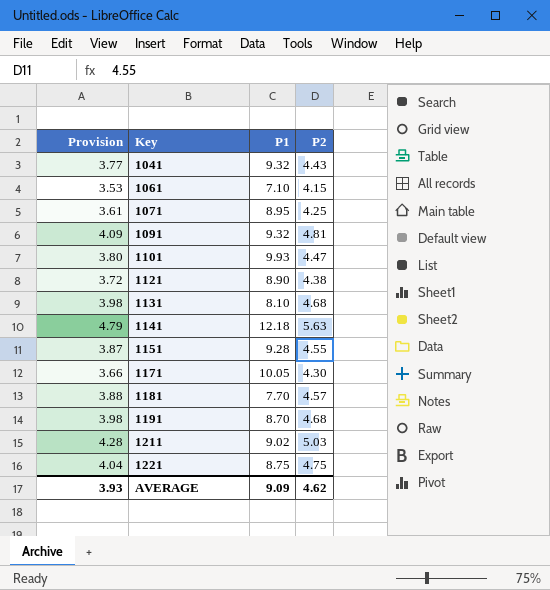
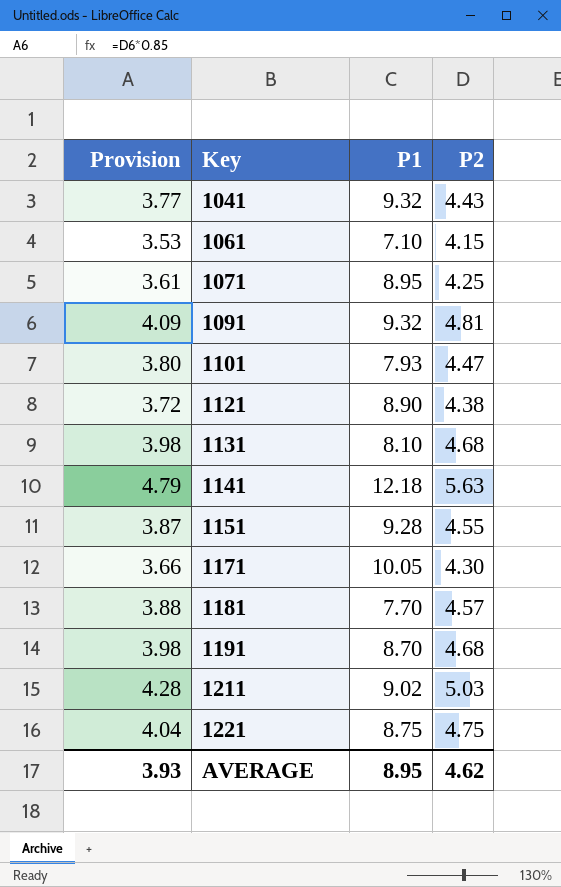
1101 | P1: 9.93 -> 7.93
AVERAGE | P1: 9.09 -> 8.95

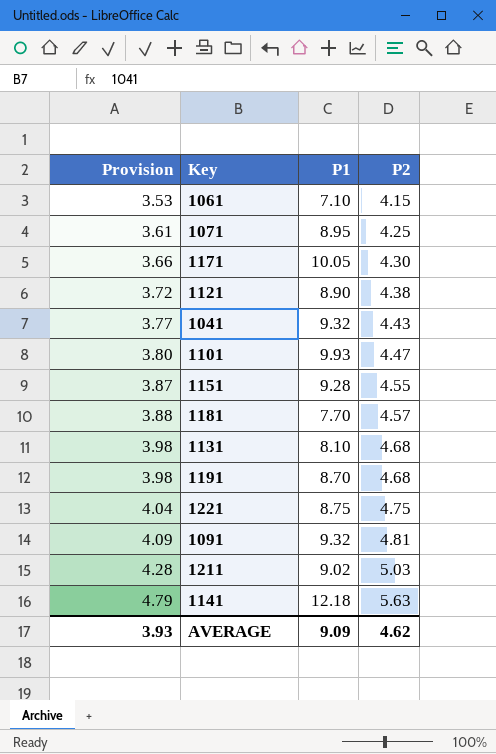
row order: Key ascending -> Provision ascending
1101 | P1: 7.93 -> 9.93
AVERAGE | P1: 8.95 -> 9.09

